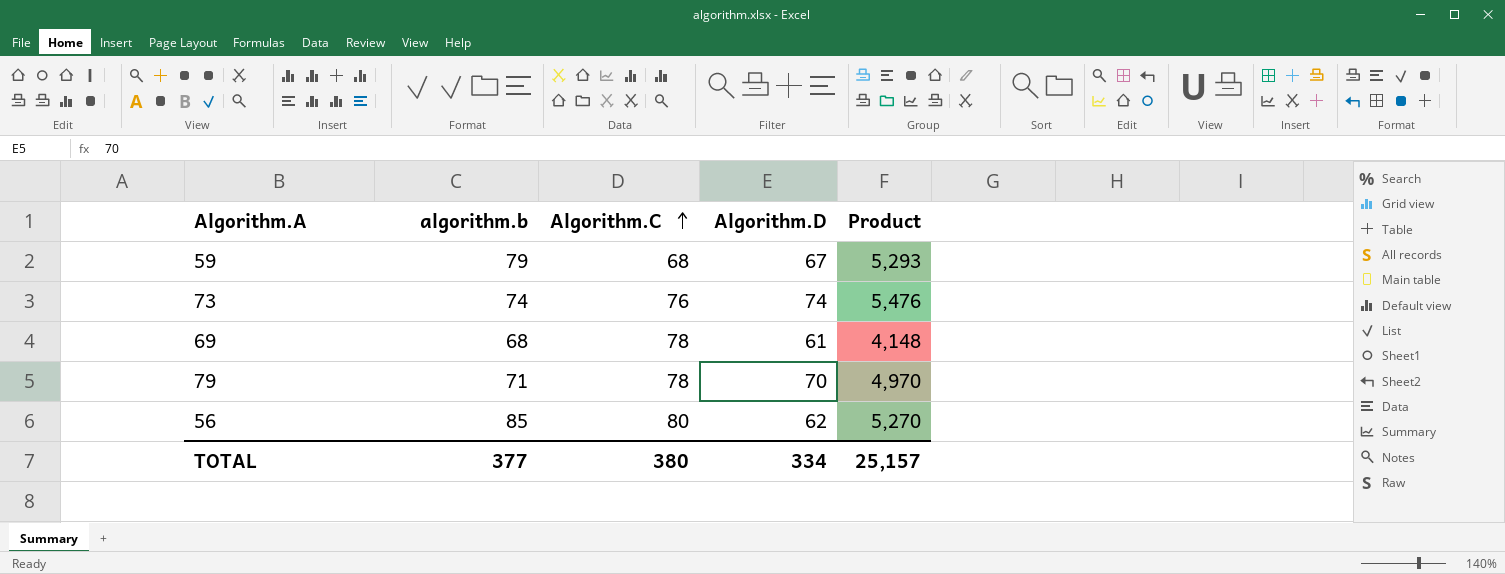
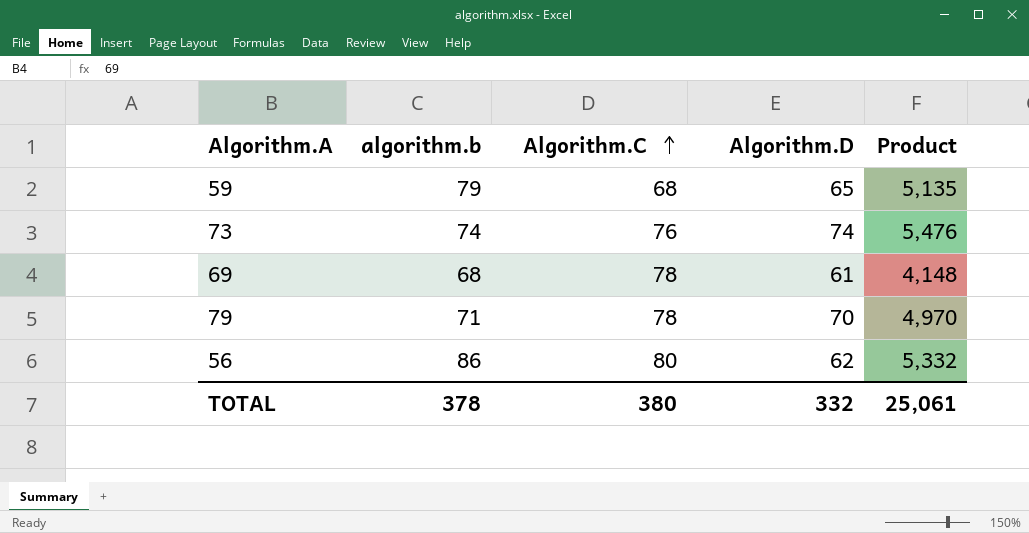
59 | Algorithm.D: 67 -> 65
59 | Product: 5,293 -> 5,135
56 | algorithm.b: 85 -> 86
56 | Product: 5,270 -> 5,332
TOTAL | algorithm.b: 377 -> 378
TOTAL | Algorithm.D: 334 -> 332
TOTAL | Product: 25,157 -> 25,061

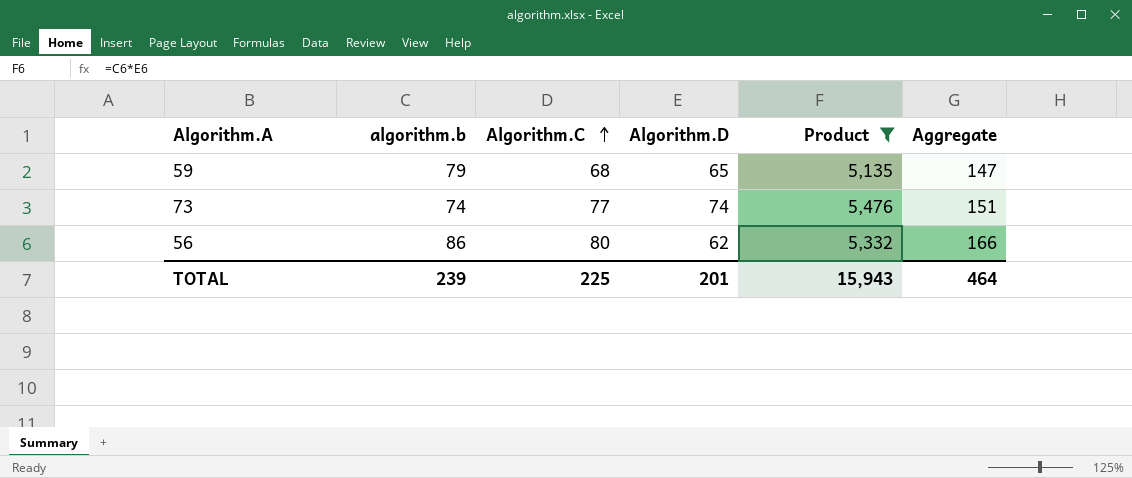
filter: none -> Product >= 5,135
column Aggregate | formula: none -> [algorithm.b] + [Algorithm.C]
73 | Algorithm.C: 76 -> 77
TOTAL | algorithm.b: 378 -> 239
TOTAL | Algorithm.C: 380 -> 225
TOTAL | Algorithm.D: 332 -> 201
TOTAL | Product: 25,061 -> 15,943

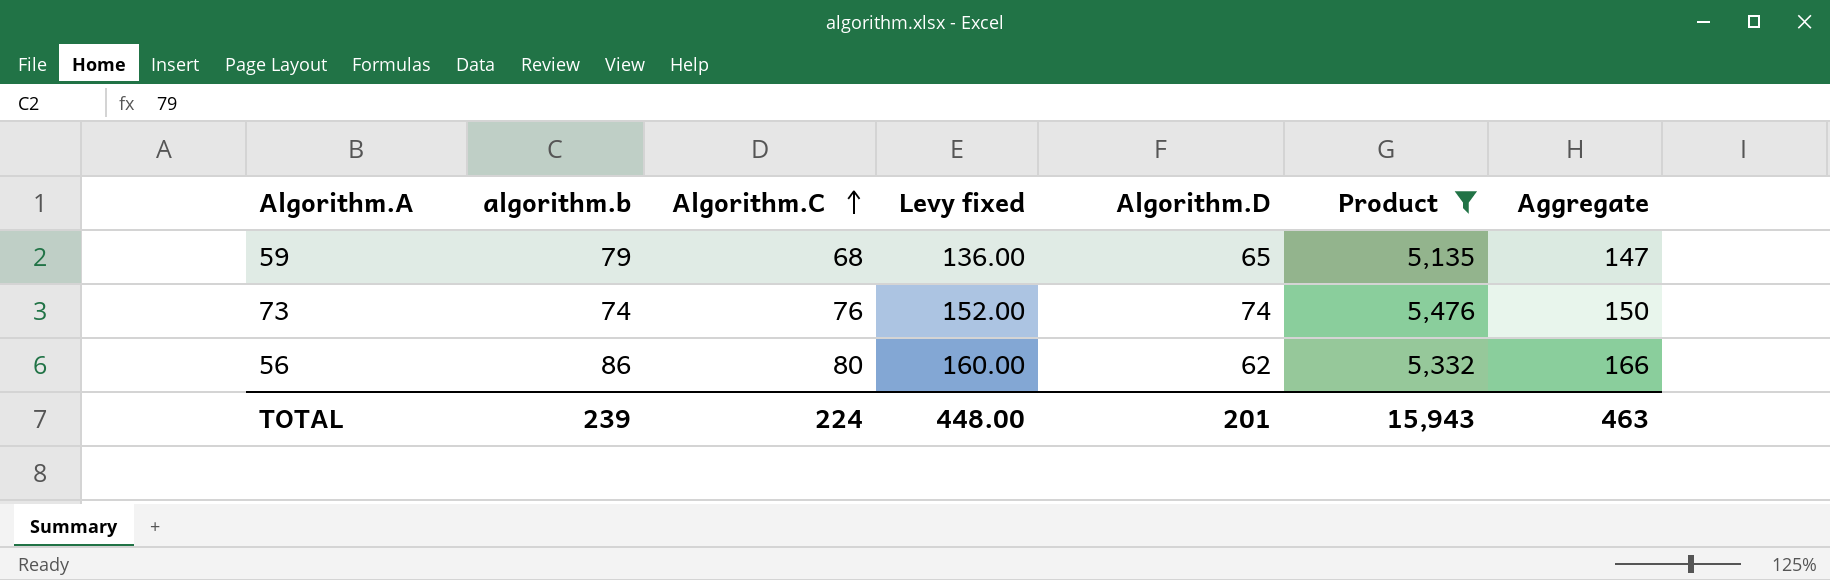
column Levy fixed | formula: none -> [Algorithm.C] * 2
73 | Algorithm.C: 77 -> 76
73 | Aggregate: 151 -> 150
TOTAL | Algorithm.C: 225 -> 224
TOTAL | Aggregate: 464 -> 463

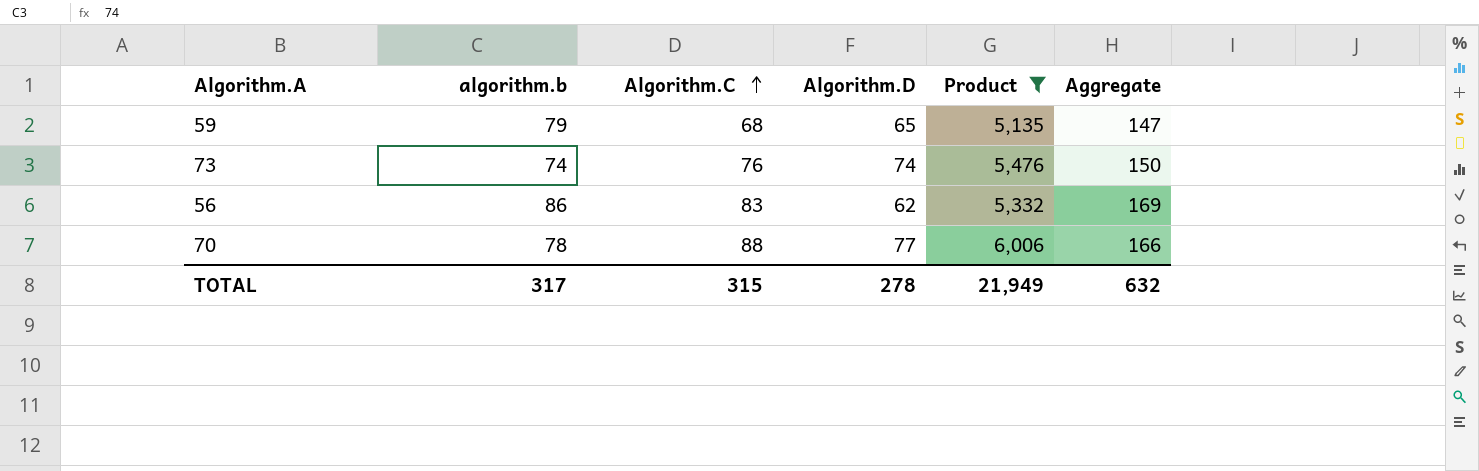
column Levy fixed | formula: [Algorithm.C] * 2 -> none
56 | Algorithm.C: 80 -> 83
56 | Aggregate: 166 -> 169
row 70: none -> 78 | 88 | 77 | 6,006 | 166
TOTAL | algorithm.b: 239 -> 317
TOTAL | Algorithm.C: 224 -> 315
TOTAL | Algorithm.D: 201 -> 278
TOTAL | Product: 15,943 -> 21,949
TOTAL | Aggregate: 463 -> 632

